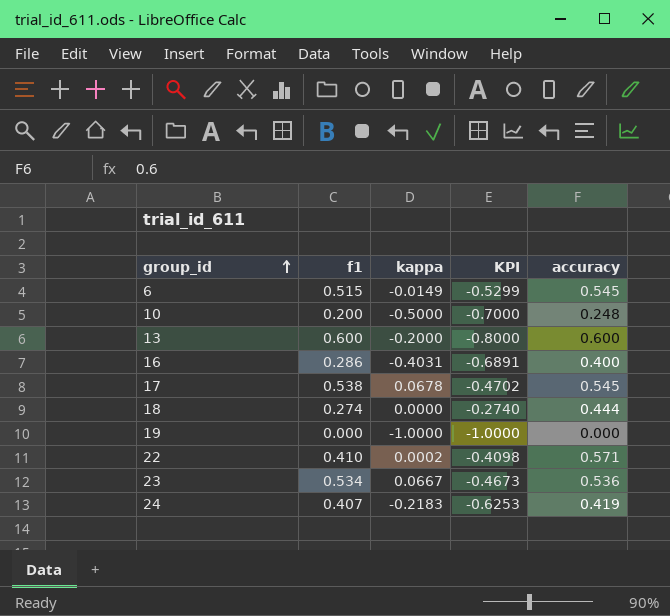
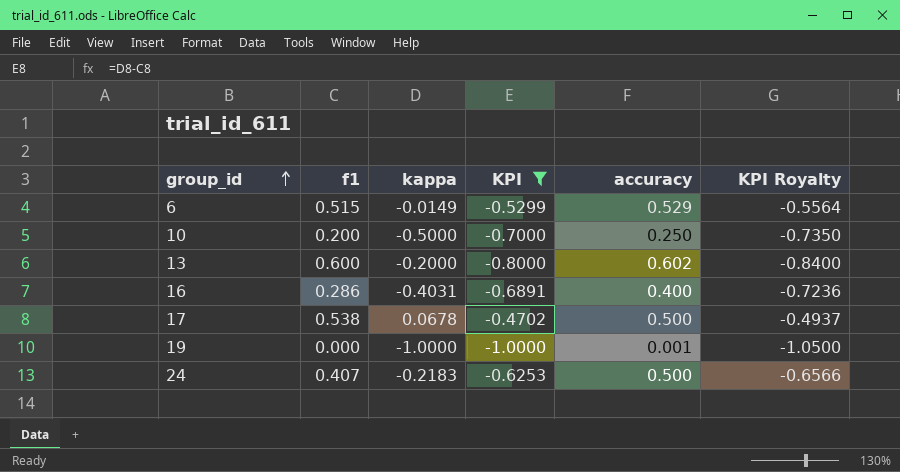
filter: none -> KPI <= -0.4702
column KPI Royalty | formula: none -> [KPI] * 1.05
6 | accuracy: 0.545 -> 0.529
10 | accuracy: 0.248 -> 0.250
13 | accuracy: 0.600 -> 0.602
17 | accuracy: 0.545 -> 0.500
19 | accuracy: 0.000 -> 0.001
24 | accuracy: 0.419 -> 0.500

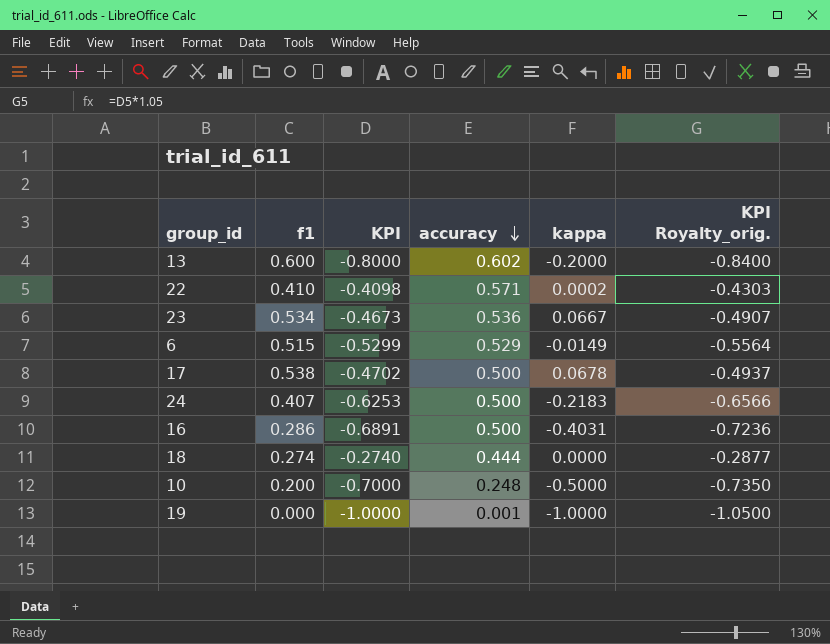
filter: KPI <= -0.4702 -> none
row order: group_id ascending -> accuracy descending
column kappa | position: 3 -> 5
column name: KPI Royalty -> KPI Royalty_orig.
16 | accuracy: 0.400 -> 0.500
10 | accuracy: 0.250 -> 0.248

